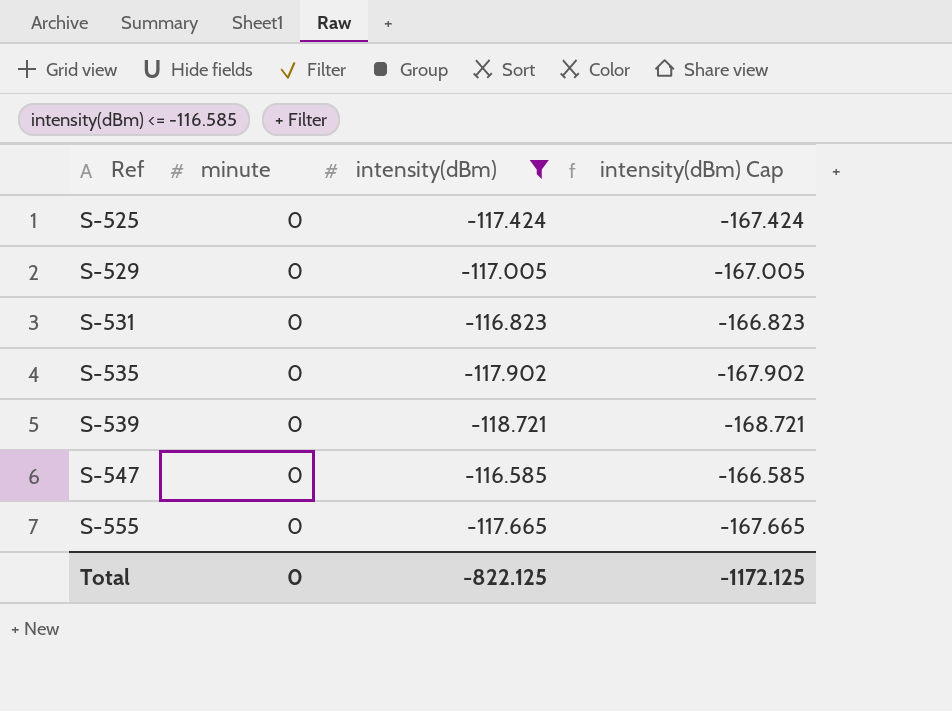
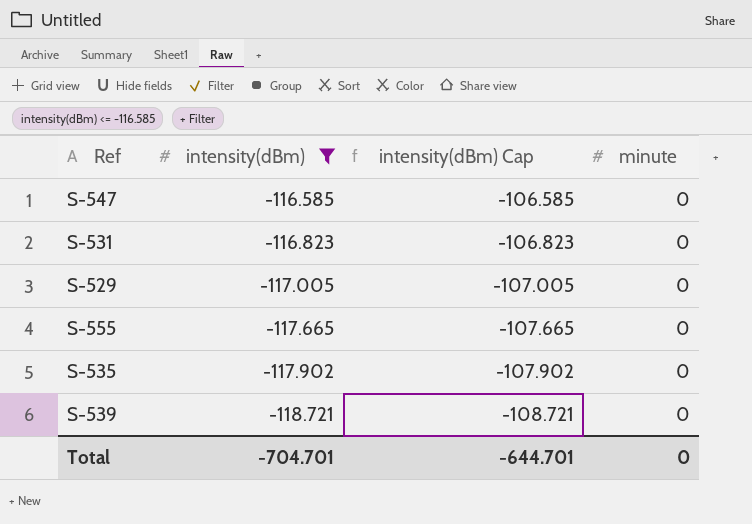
row order: Ref ascending -> intensity(dBm) descending
column intensity(dBm) Cap | formula: [intensity(dBm)] - 50 -> [intensity(dBm)] + 10
column minute | position: 2 -> 4
row S-525: 0 | -117.424 | -167.424 -> none
Total | intensity(dBm): -822.125 -> -704.701
Total | intensity(dBm) Cap: -1172.125 -> -644.701

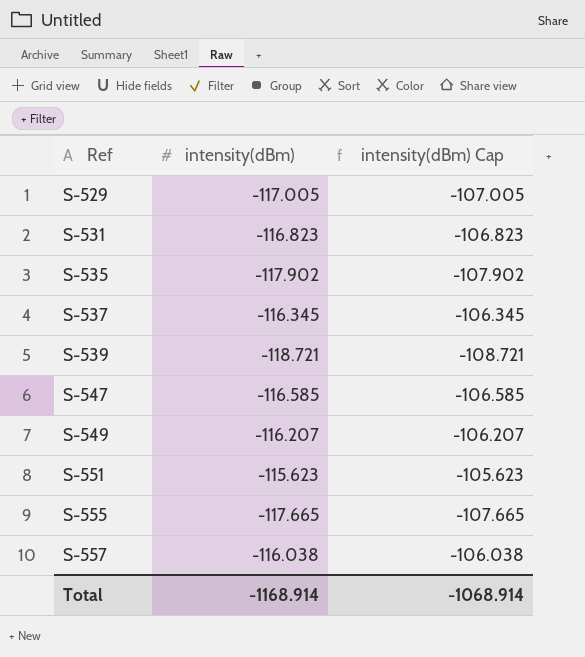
filter: intensity(dBm) <= -116.585 -> none
row order: intensity(dBm) descending -> Ref ascending
column minute | position: 4 -> none
Total | intensity(dBm): -704.701 -> -1168.914
Total | intensity(dBm) Cap: -644.701 -> -1068.914

